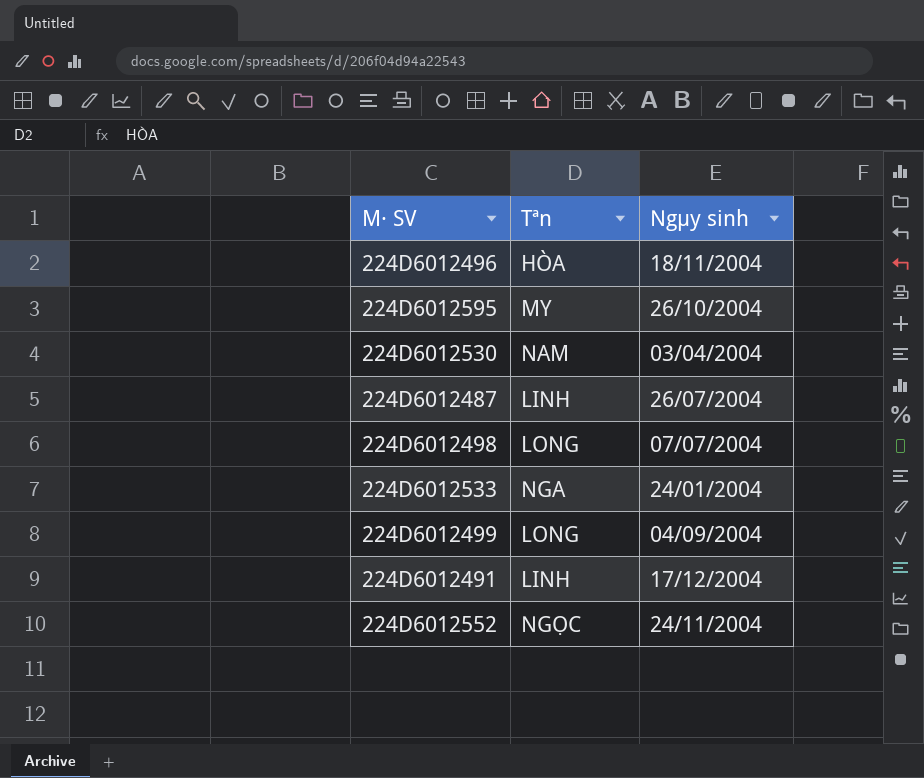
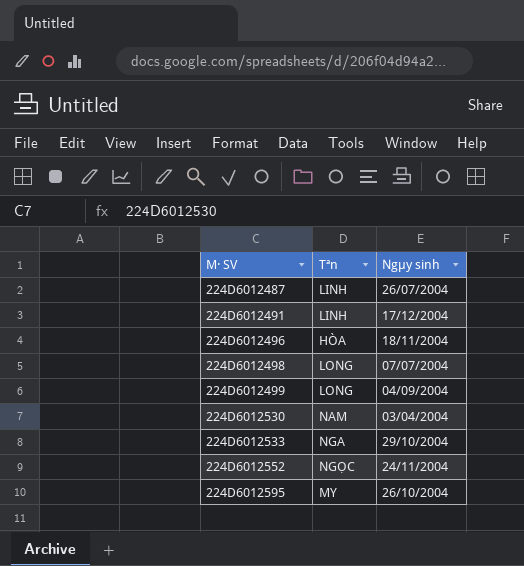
row order: none -> M· SV ascending
224D6012533 | Ngµy sinh: 24/01/2004 -> 29/10/2004

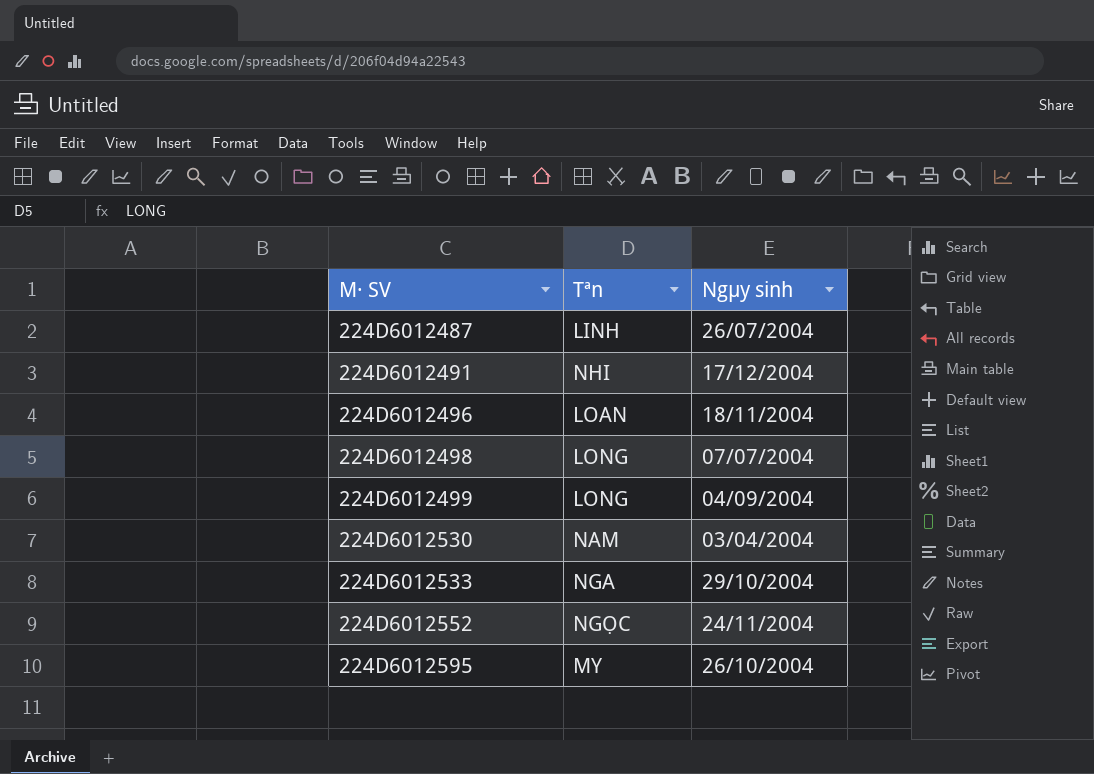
224D6012491 | Tªn: LINH -> NHI
224D6012496 | Tªn: HÒA -> LOAN

